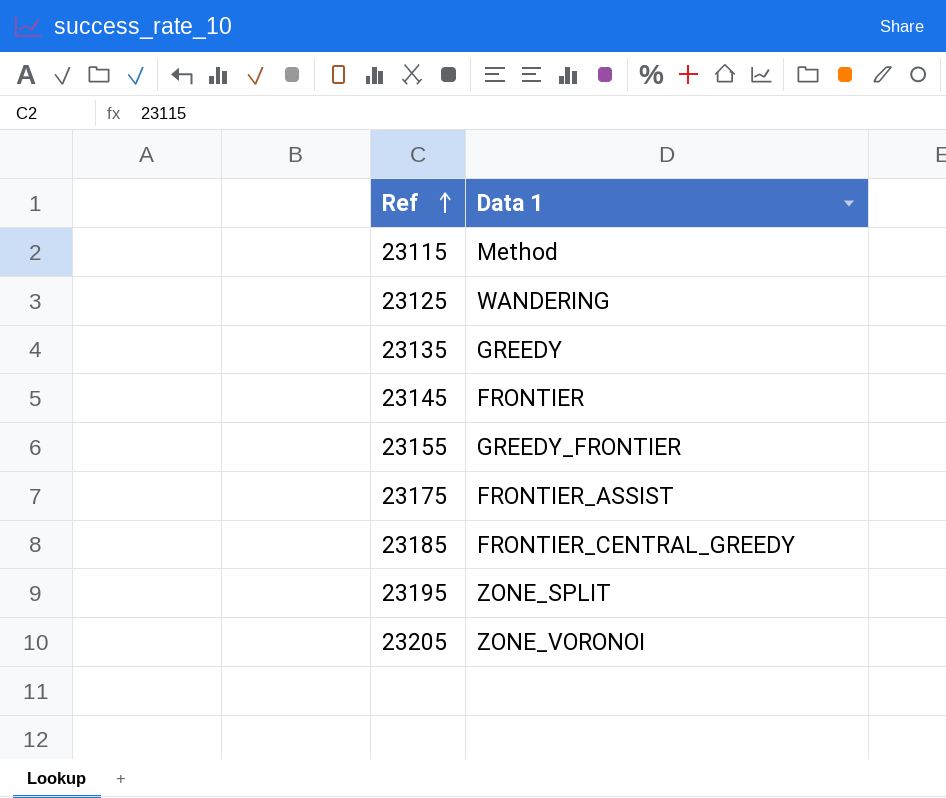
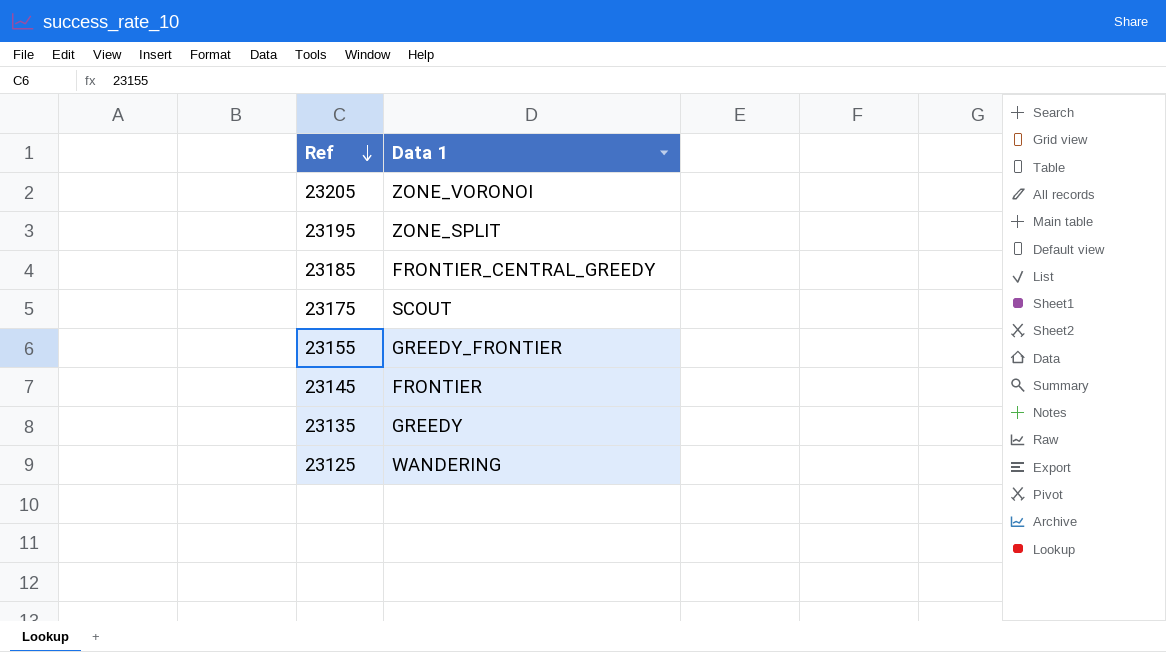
row order: Ref ascending -> Ref descending
row 23115: Method -> none
23175 | Data 1: FRONTIER_ASSIST -> SCOUT

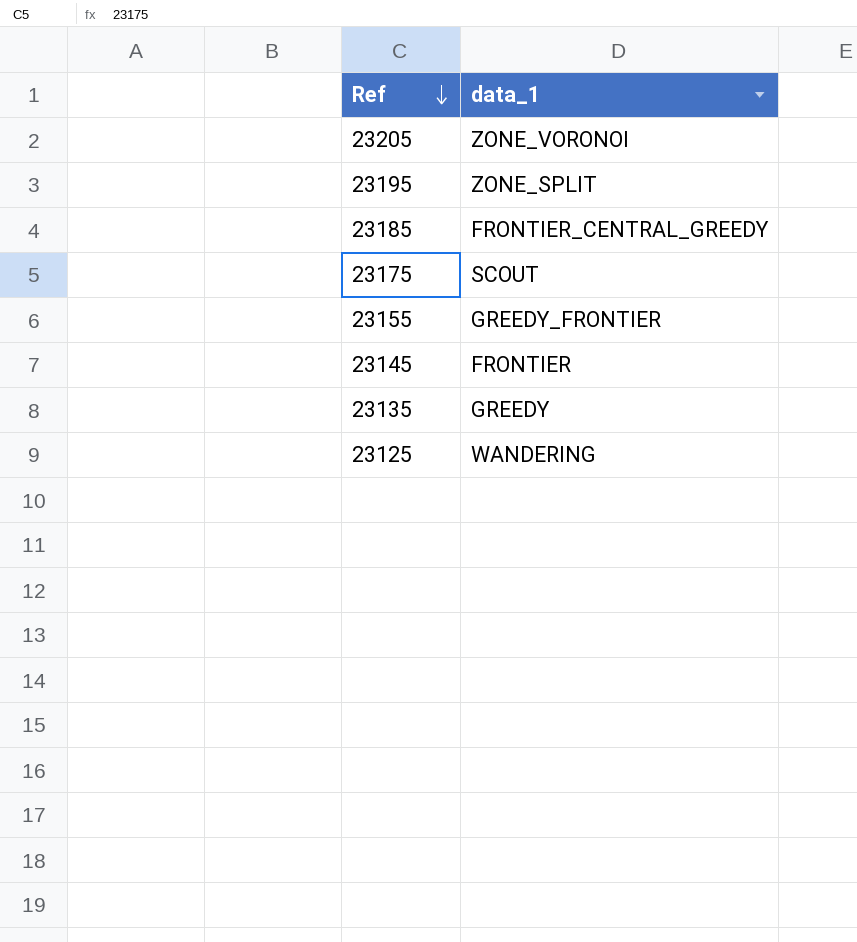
column name: Data 1 -> data_1

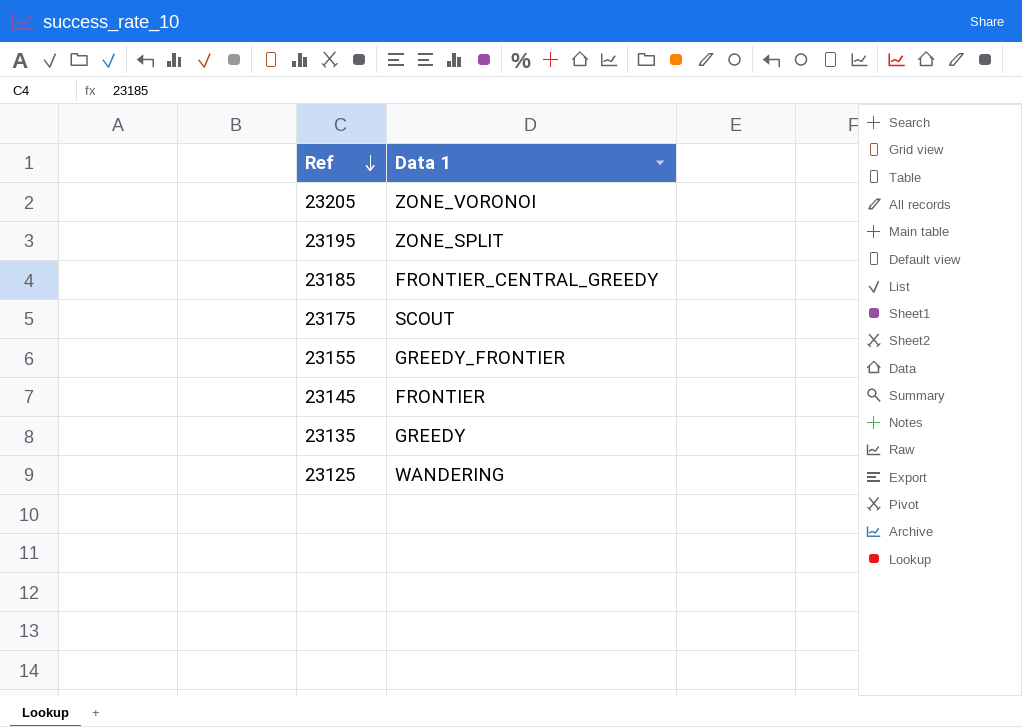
column name: data_1 -> Data 1

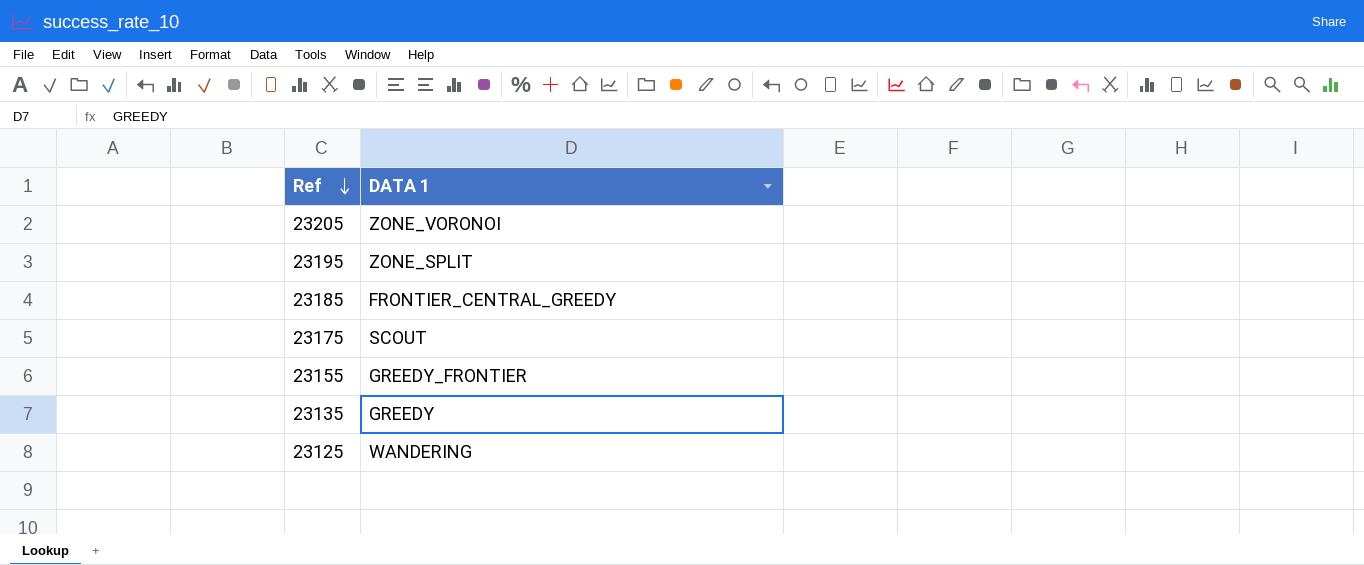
column name: Data 1 -> DATA 1
row 23145: FRONTIER -> none

